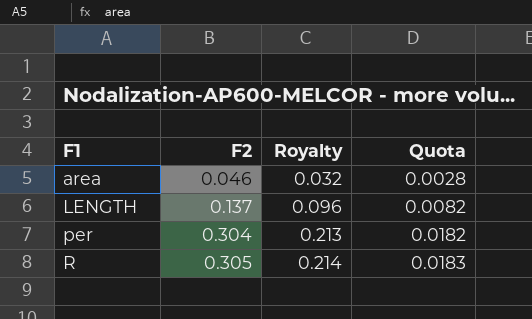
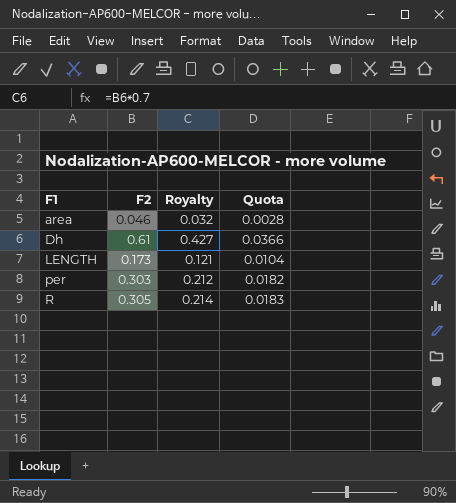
row Dh: none -> 0.61 | 0.427 | 0.0366
LENGTH | F2: 0.137 -> 0.173
LENGTH | Royalty: 0.096 -> 0.121
LENGTH | Quota: 0.0082 -> 0.0104
per | F2: 0.304 -> 0.303
per | Royalty: 0.213 -> 0.212

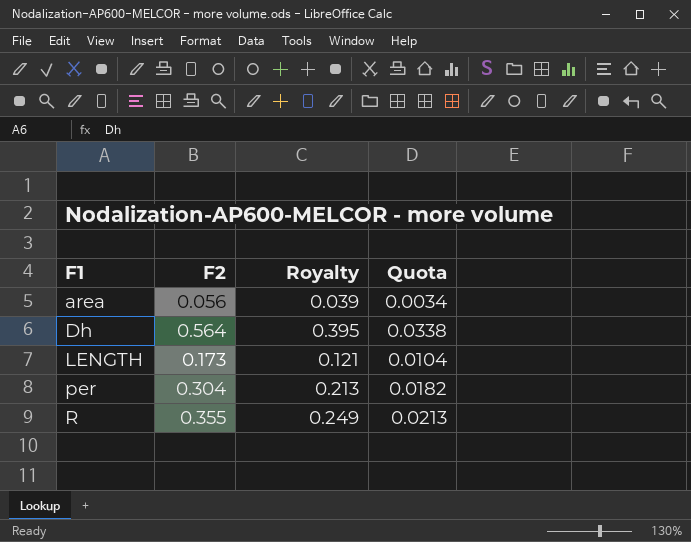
area | F2: 0.046 -> 0.056
area | Royalty: 0.032 -> 0.039
area | Quota: 0.0028 -> 0.0034
Dh | F2: 0.61 -> 0.564
Dh | Royalty: 0.427 -> 0.395
Dh | Quota: 0.0366 -> 0.0338
per | F2: 0.303 -> 0.304
per | Royalty: 0.212 -> 0.213
R | F2: 0.305 -> 0.355
R | Royalty: 0.214 -> 0.249
R | Quota: 0.0183 -> 0.0213

